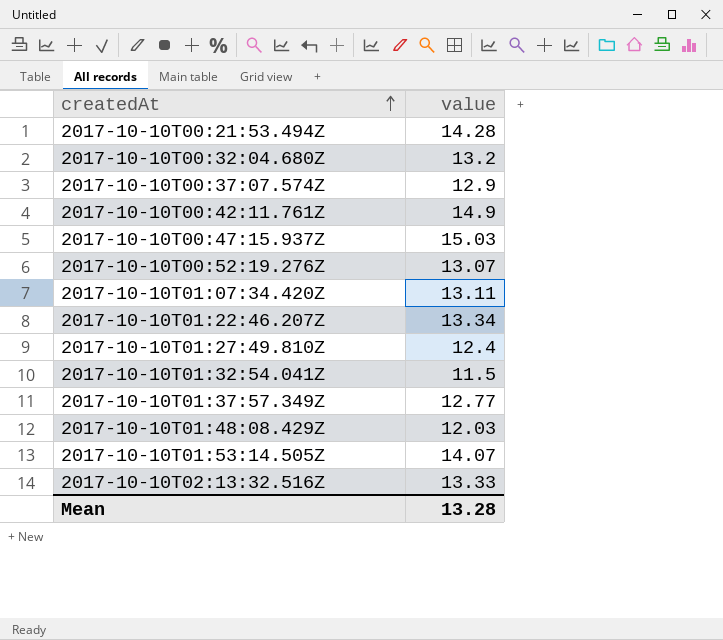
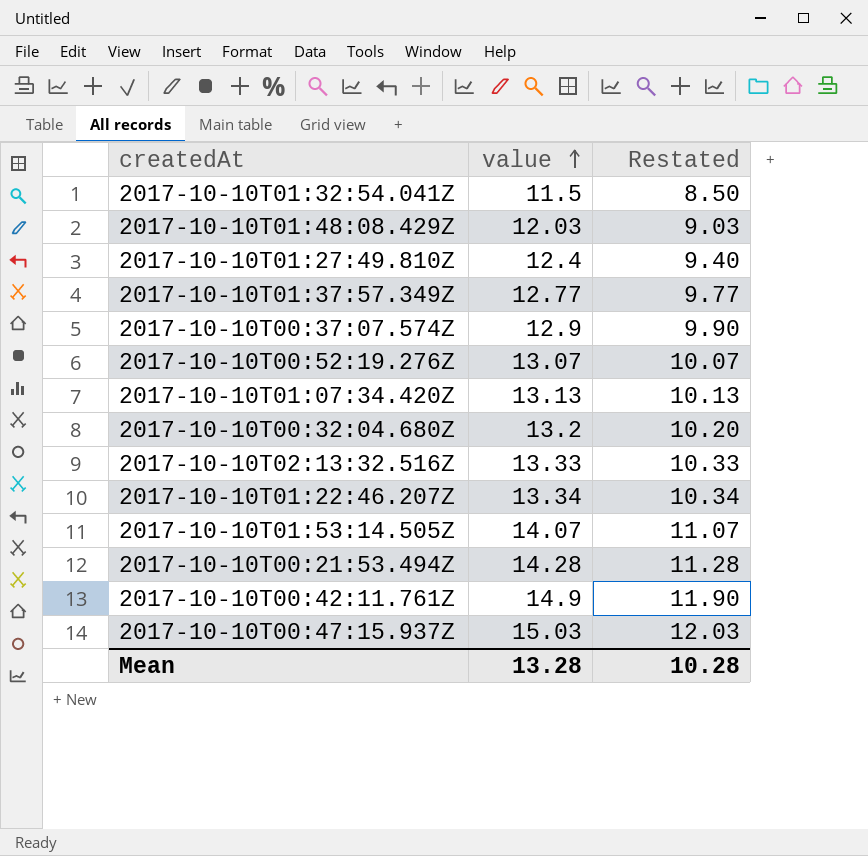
row order: createdAt ascending -> value ascending
column Restated | formula: none -> [value] - 3
2017-10-10T01:07:34.420Z | value: 13.11 -> 13.13

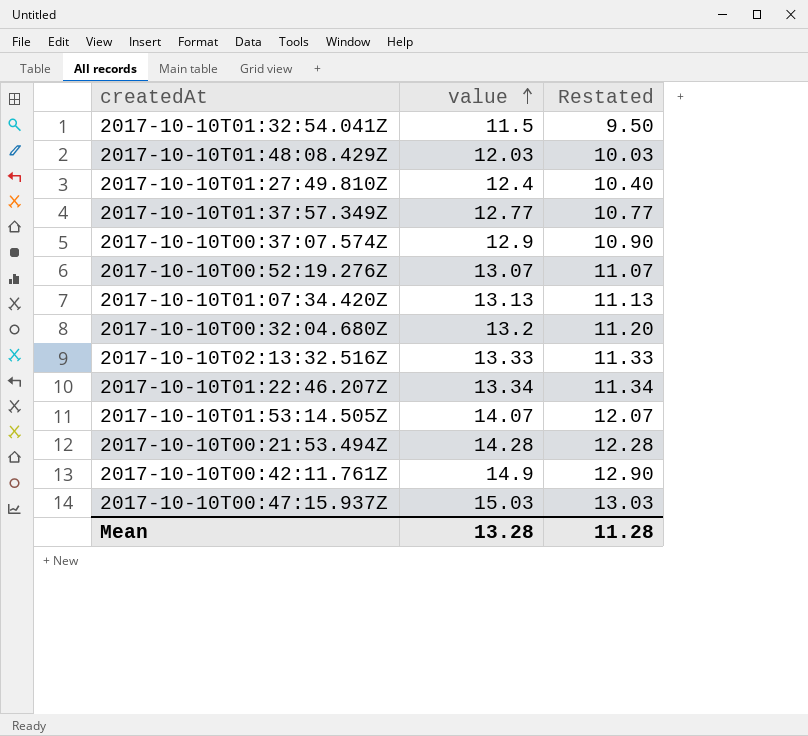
column Restated | formula: [value] - 3 -> [value] - 2
Mean | Restated: 10.28 -> 11.28

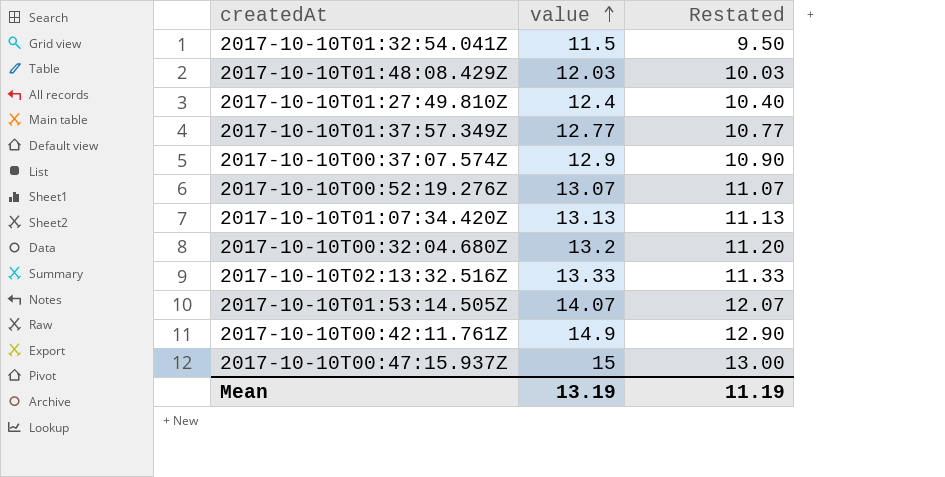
row 2017-10-10T01:22:46.207Z: 13.34 | 11.34 -> none
row 2017-10-10T00:21:53.494Z: 14.28 | 12.28 -> none
2017-10-10T00:47:15.937Z | value: 15.03 -> 15
2017-10-10T00:47:15.937Z | Restated: 13.03 -> 13.00
Mean | value: 13.28 -> 13.19
Mean | Restated: 11.28 -> 11.19

